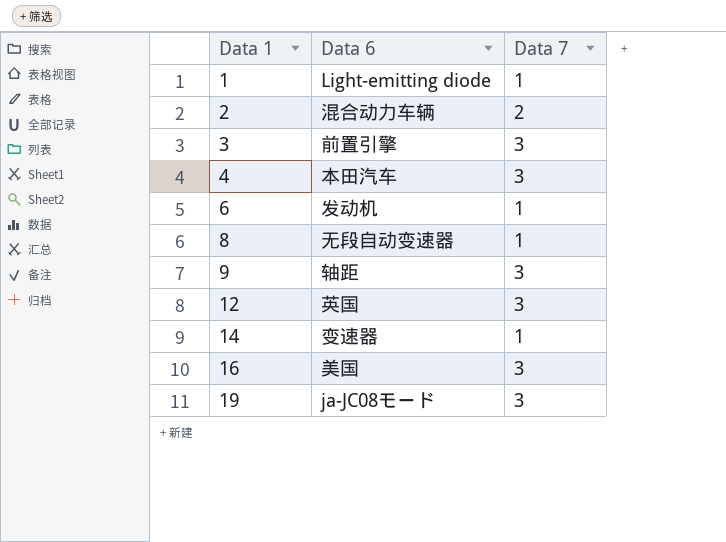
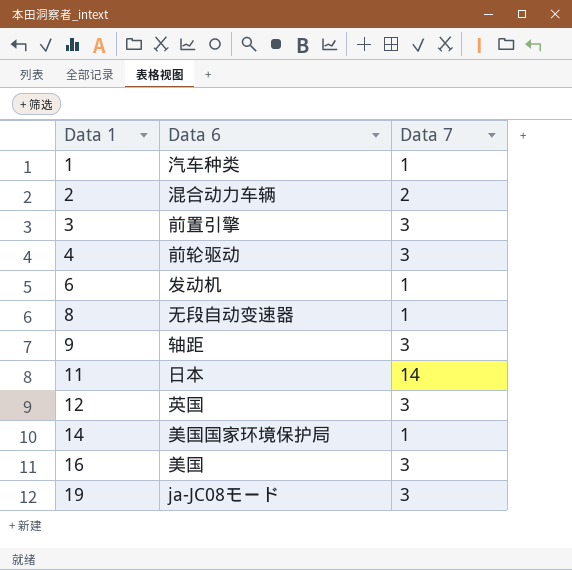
1 | Data 6: Light-emitting diode -> 汽车种类
4 | Data 6: 本田汽车 -> 前轮驱动
row 11: none -> 日本 | 14
14 | Data 6: 变速器 -> 美国国家环境保护局

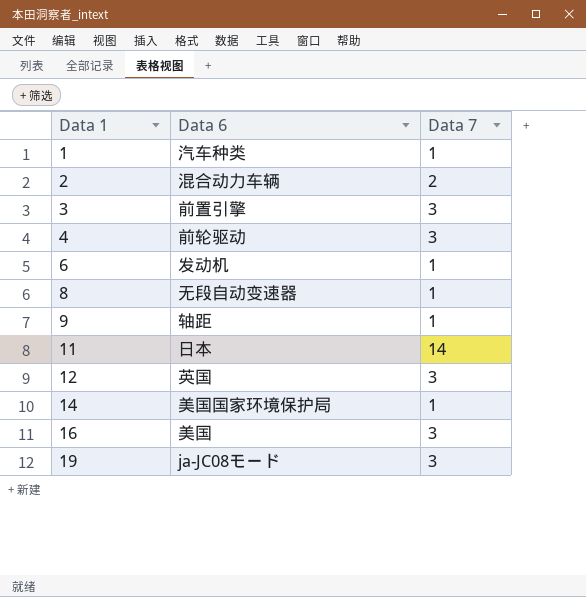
9 | Data 7: 3 -> 1

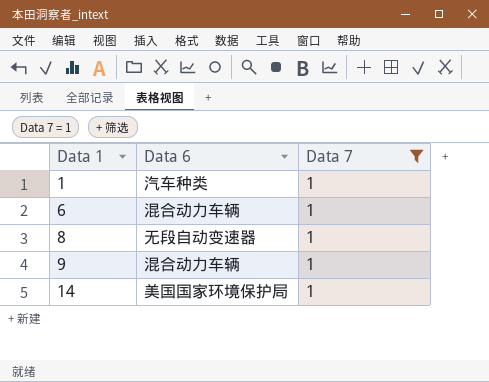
filter: none -> Data 7 = 1
6 | Data 6: 发动机 -> 混合动力车辆
9 | Data 6: 轴距 -> 混合动力车辆

